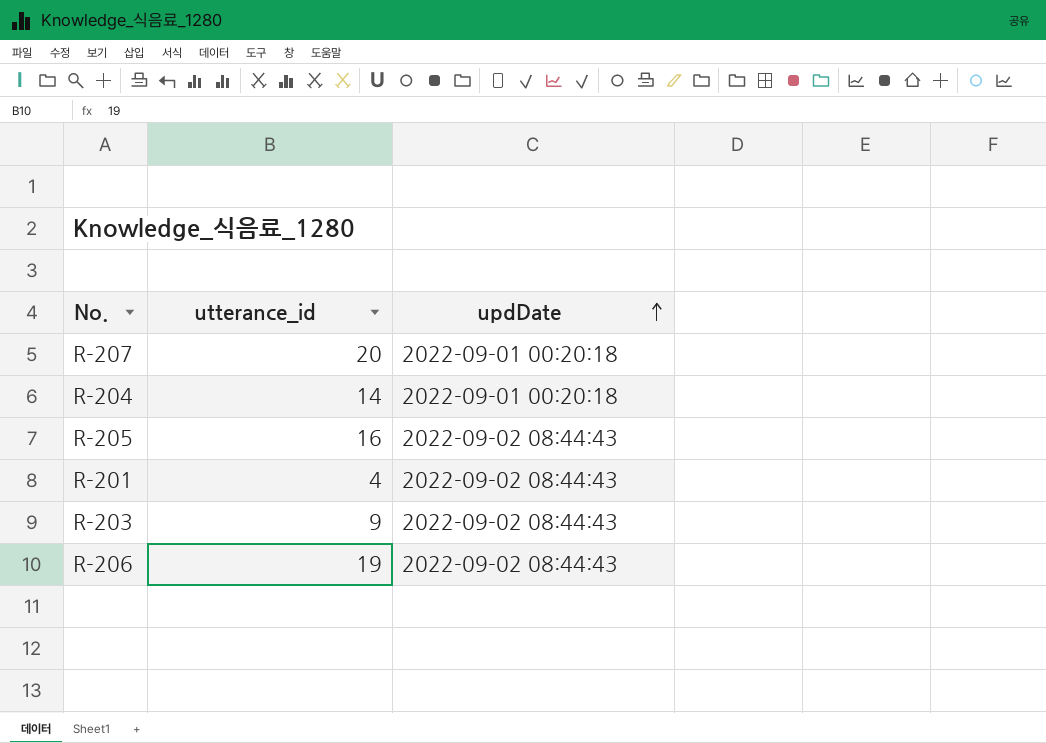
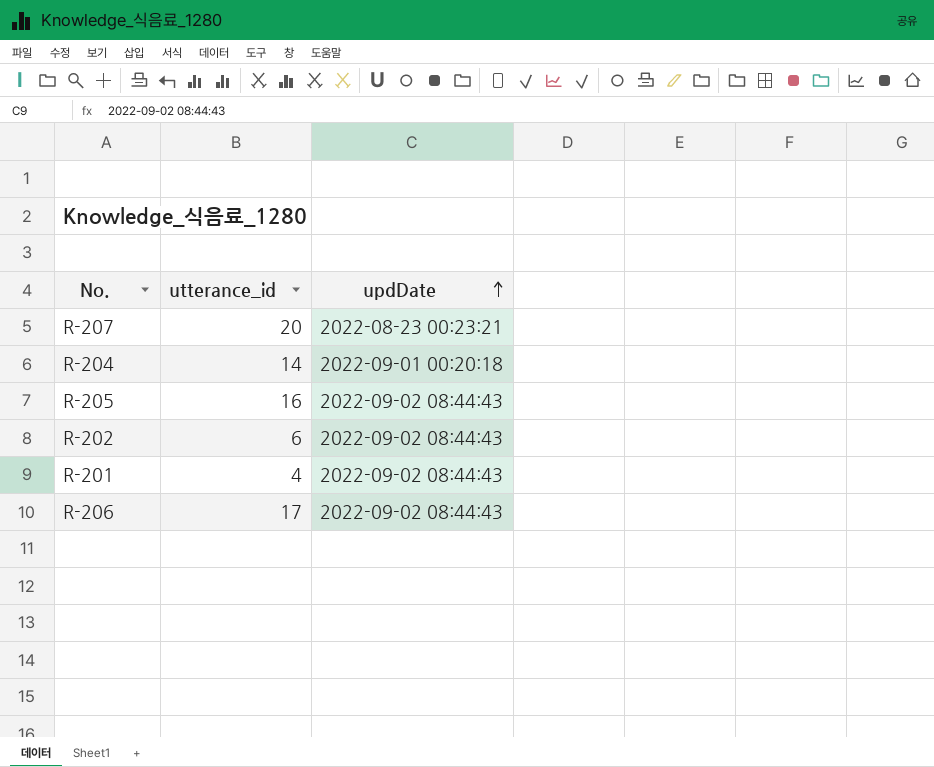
row R-203: 9 | 2022-09-02 08:44:43 -> none
R-207 | updDate: 2022-09-01 00:20:18 -> 2022-08-23 00:23:21
row R-202: none -> 6 | 2022-09-02 08:44:43
R-206 | utterance_id: 19 -> 17

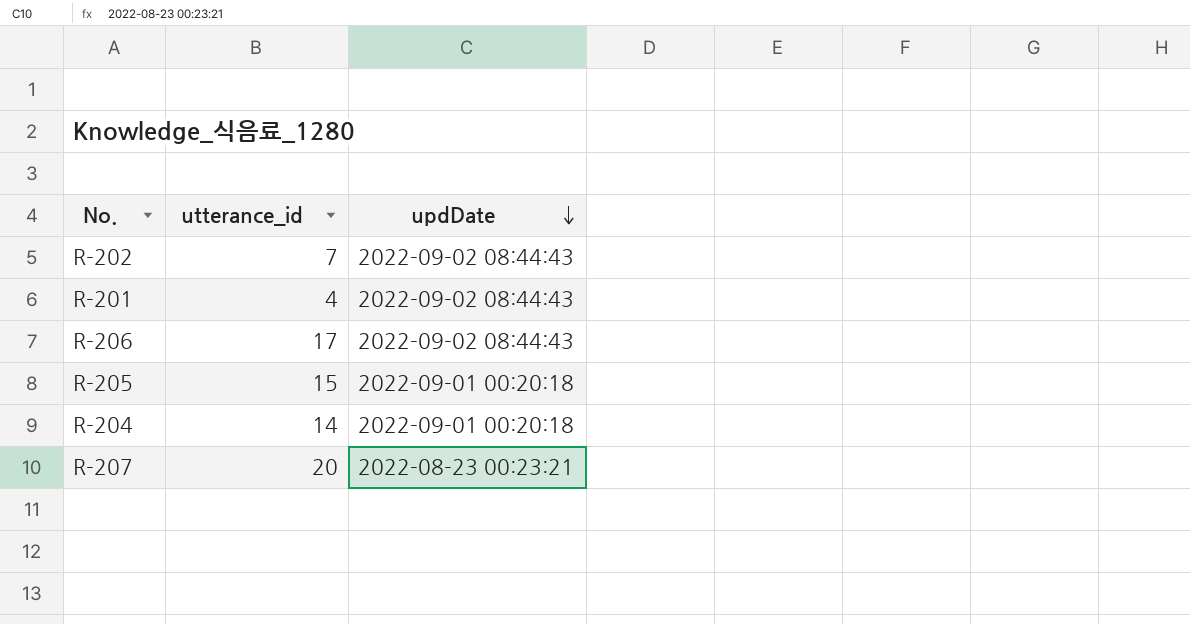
row order: updDate ascending -> updDate descending
R-202 | utterance_id: 6 -> 7
R-205 | utterance_id: 16 -> 15
R-205 | updDate: 2022-09-02 08:44:43 -> 2022-09-01 00:20:18

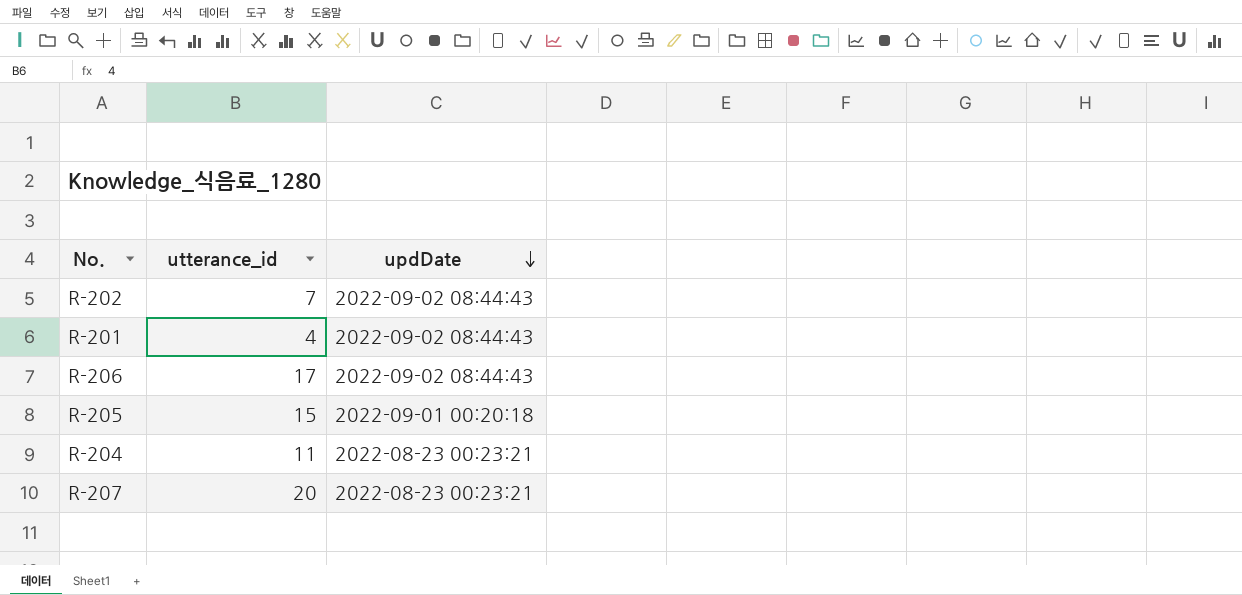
R-204 | utterance_id: 14 -> 11
R-204 | updDate: 2022-09-01 00:20:18 -> 2022-08-23 00:23:21

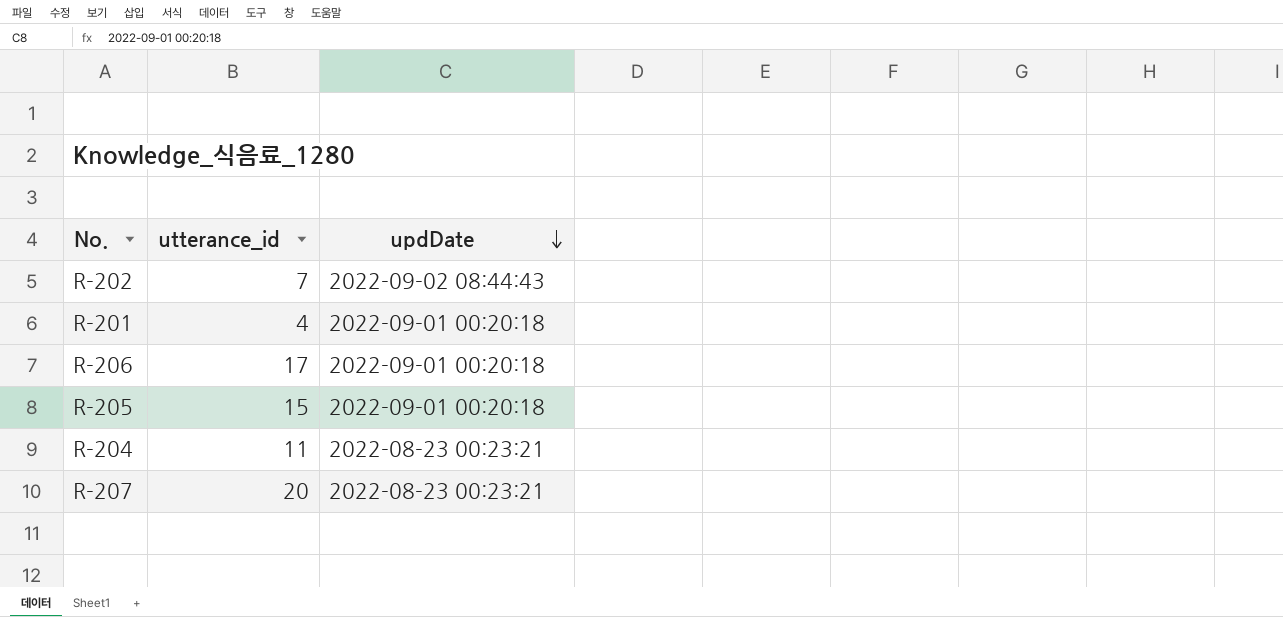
R-201 | updDate: 2022-09-02 08:44:43 -> 2022-09-01 00:20:18
R-206 | updDate: 2022-09-02 08:44:43 -> 2022-09-01 00:20:18

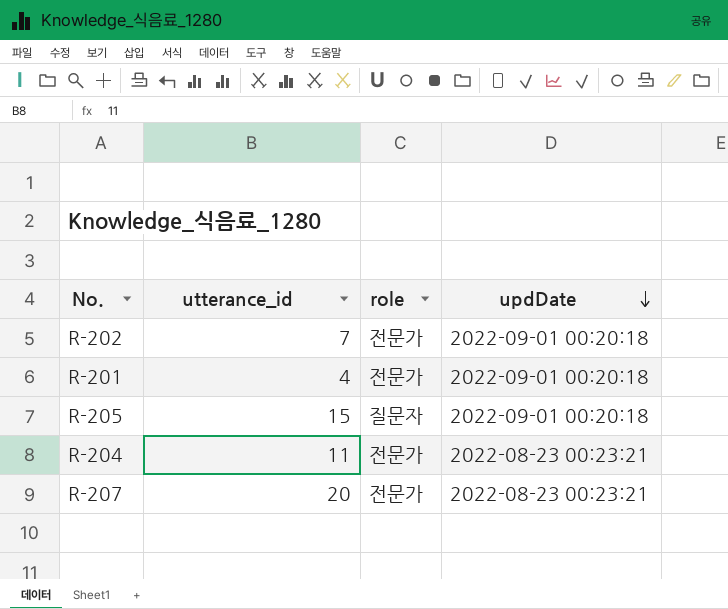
column role | position: none -> 3
row R-206: 17 | 2022-09-01 00:20:18 -> none
R-202 | updDate: 2022-09-02 08:44:43 -> 2022-09-01 00:20:18

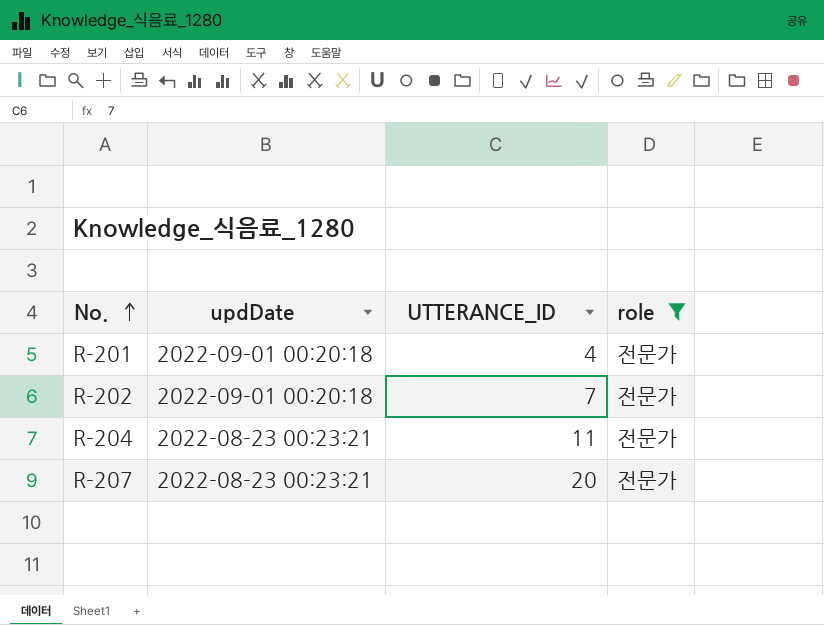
filter: none -> role = 전문가
row order: updDate descending -> No. ascending
column updDate | position: 4 -> 2
column name: utterance_id -> UTTERANCE_ID

